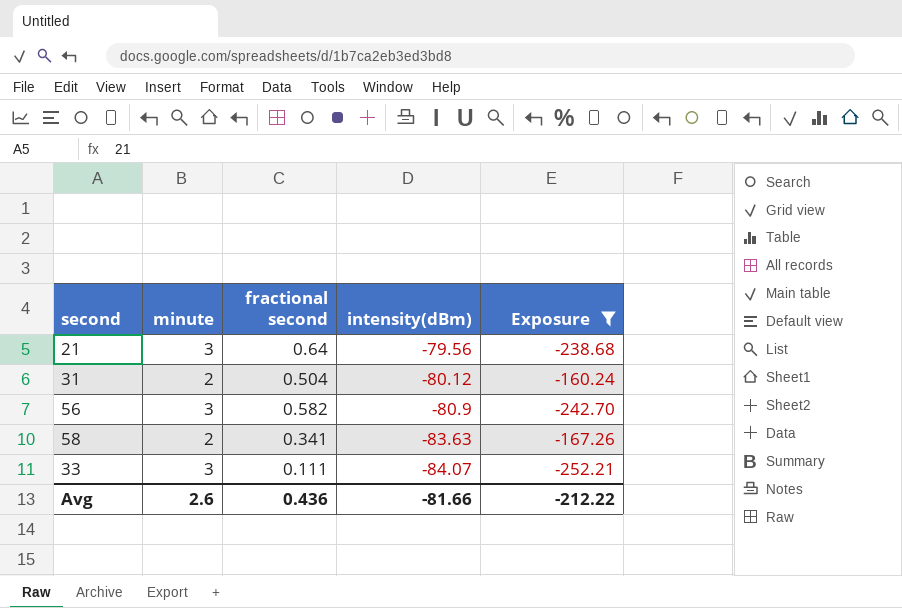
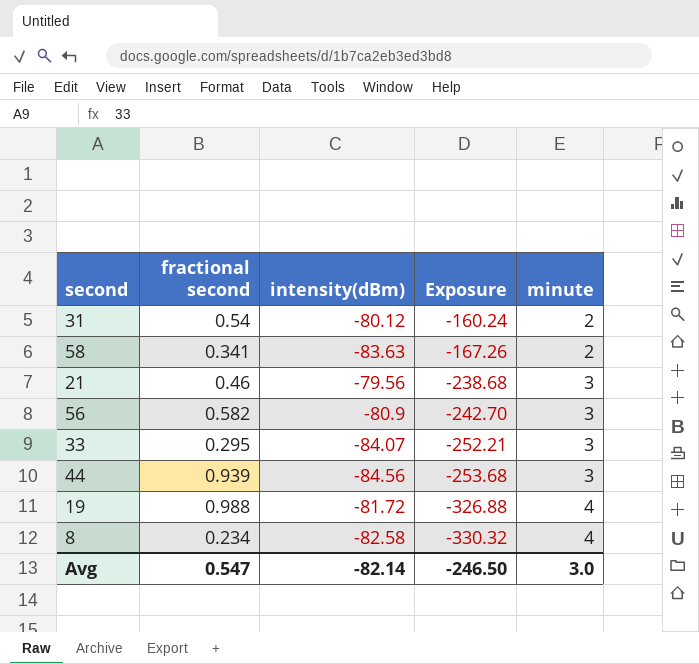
filter: Exposure >= -252.21 -> none
row order: intensity(dBm) descending -> Exposure descending
column minute | position: 2 -> 5
31 | fractional second: 0.504 -> 0.54
21 | fractional second: 0.64 -> 0.46
33 | fractional second: 0.111 -> 0.295
Avg | fractional second: 0.436 -> 0.547
Avg | intensity(dBm): -81.66 -> -82.14
Avg | Exposure: -212.22 -> -246.50
Avg | minute: 2.6 -> 3.0

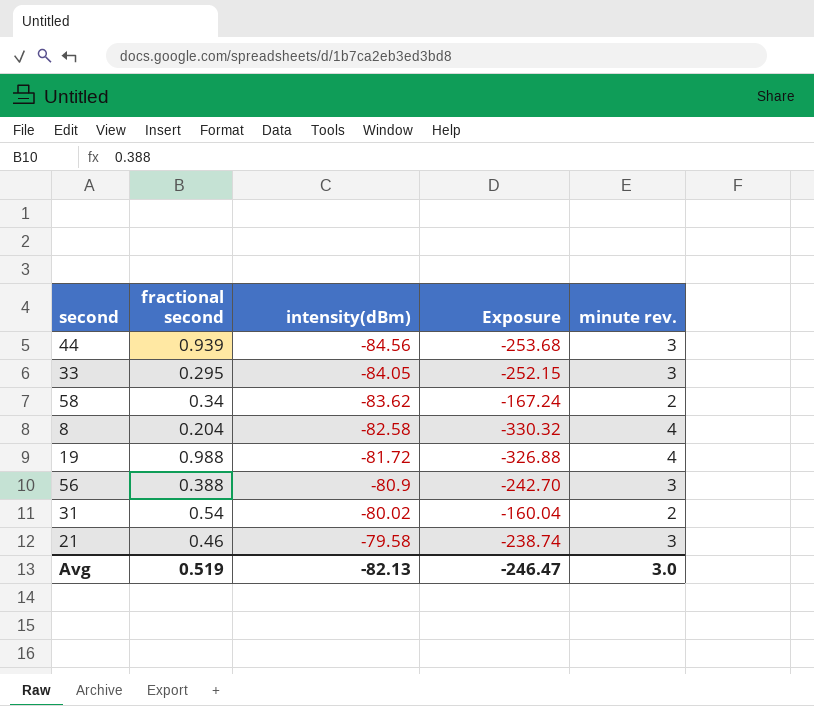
row order: Exposure descending -> intensity(dBm) ascending
column name: minute -> minute rev.
33 | intensity(dBm): -84.07 -> -84.05
33 | Exposure: -252.21 -> -252.15
58 | fractional second: 0.341 -> 0.34
58 | intensity(dBm): -83.63 -> -83.62
58 | Exposure: -167.26 -> -167.24
8 | fractional second: 0.234 -> 0.204
56 | fractional second: 0.582 -> 0.388
31 | intensity(dBm): -80.12 -> -80.02
31 | Exposure: -160.24 -> -160.04
21 | intensity(dBm): -79.56 -> -79.58
21 | Exposure: -238.68 -> -238.74
Avg | fractional second: 0.547 -> 0.519
Avg | intensity(dBm): -82.14 -> -82.13
Avg | Exposure: -246.50 -> -246.47

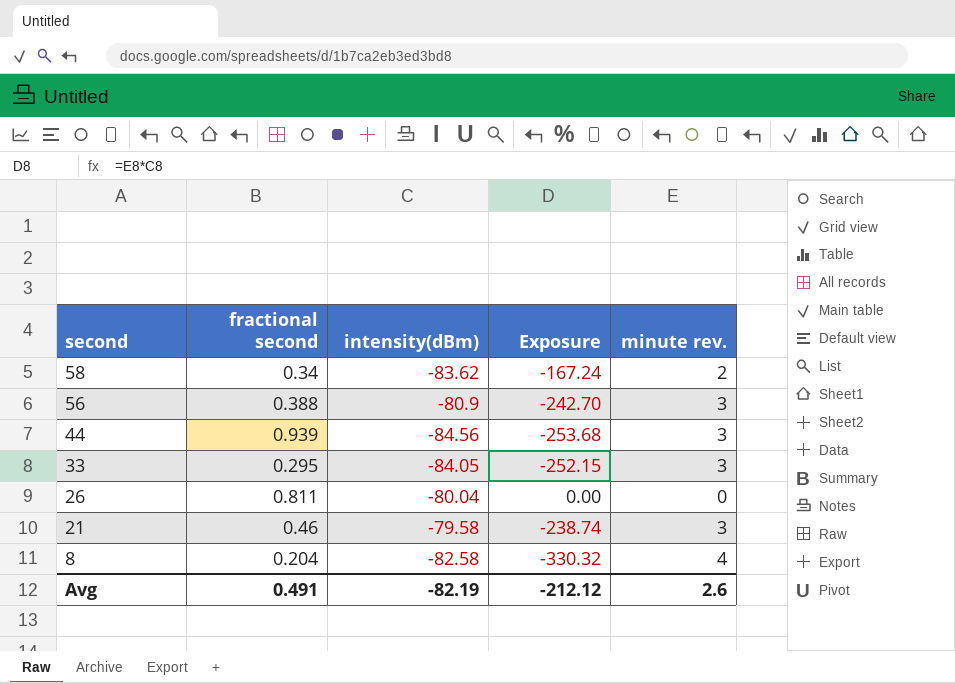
row order: intensity(dBm) ascending -> second descending
row 19: 0.988 | -81.72 | -326.88 | 4 -> none
row 31: 0.54 | -80.02 | -160.04 | 2 -> none
row 26: none -> 0.811 | -80.04 | 0.00 | 0
Avg | fractional second: 0.519 -> 0.491
Avg | intensity(dBm): -82.13 -> -82.19
Avg | Exposure: -246.47 -> -212.12
Avg | minute rev.: 3.0 -> 2.6

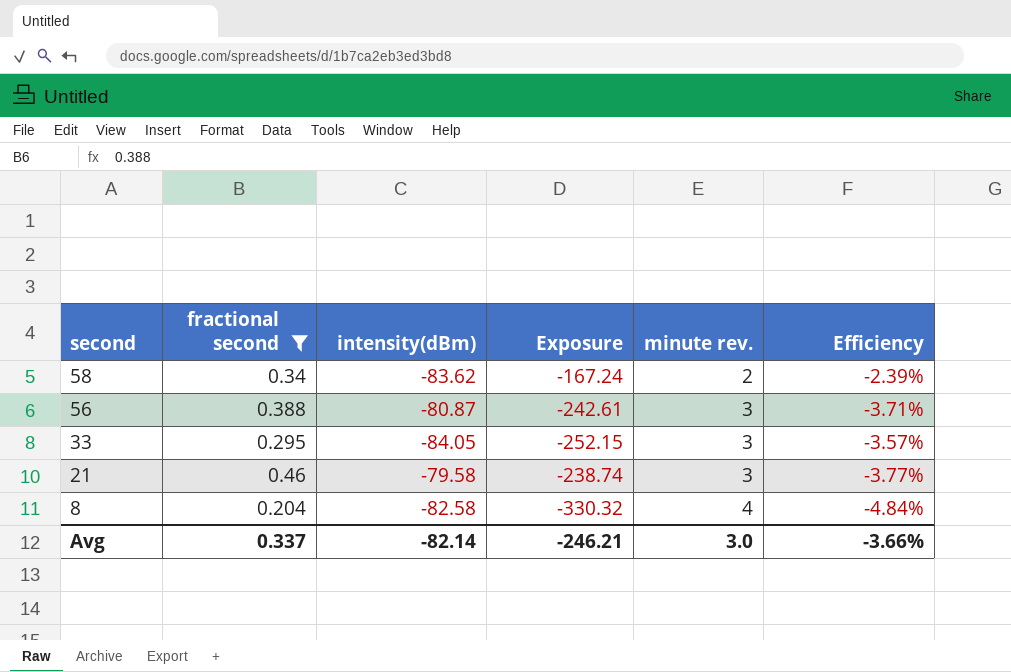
filter: none -> fractional second <= 0.46
column Efficiency | formula: none -> [minute rev.] / [intensity(dBm)]
56 | intensity(dBm): -80.9 -> -80.87
56 | Exposure: -242.70 -> -242.61
Avg | fractional second: 0.491 -> 0.337
Avg | intensity(dBm): -82.19 -> -82.14
Avg | Exposure: -212.12 -> -246.21
Avg | minute rev.: 2.6 -> 3.0

